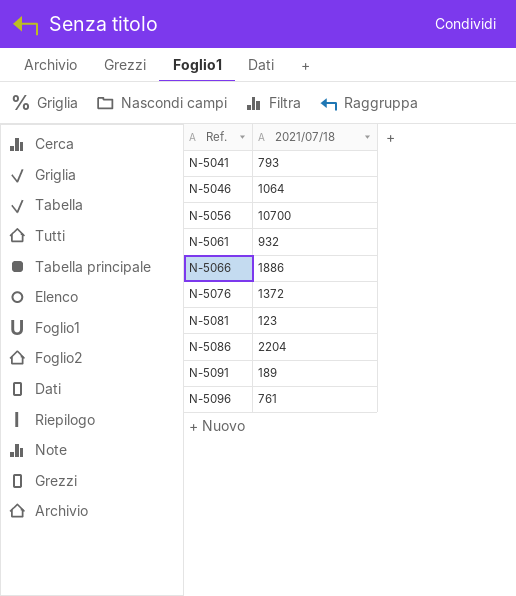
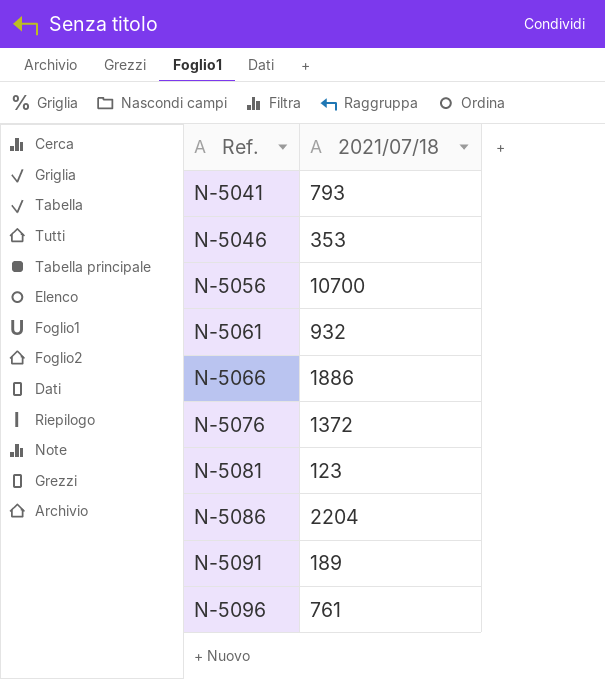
N-5046 | 2021/07/18: 1064 -> 353

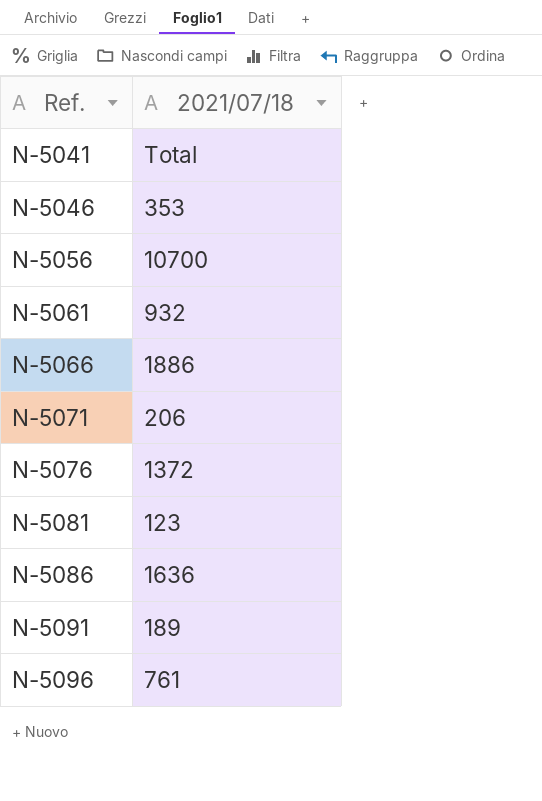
N-5041 | 2021/07/18: 793 -> Total
row N-5071: none -> 206
N-5086 | 2021/07/18: 2204 -> 1636

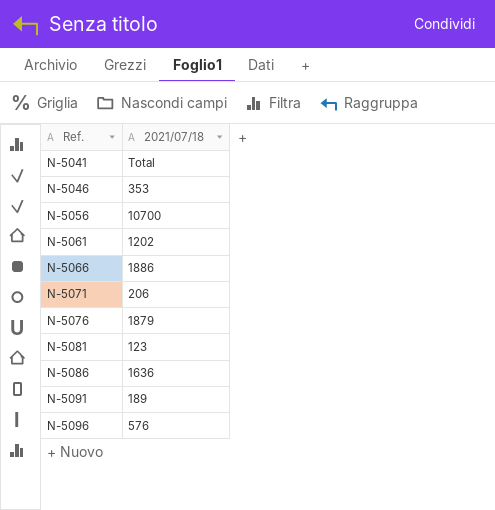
N-5061 | 2021/07/18: 932 -> 1202
N-5076 | 2021/07/18: 1372 -> 1879
N-5096 | 2021/07/18: 761 -> 576

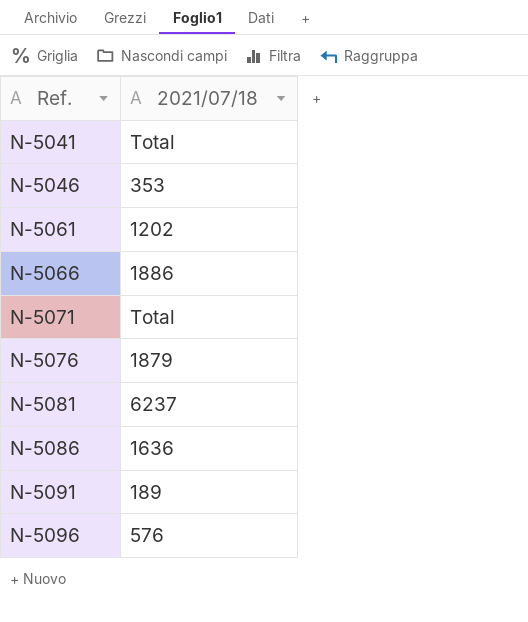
row N-5056: 10700 -> none
N-5071 | 2021/07/18: 206 -> Total
N-5081 | 2021/07/18: 123 -> 6237

